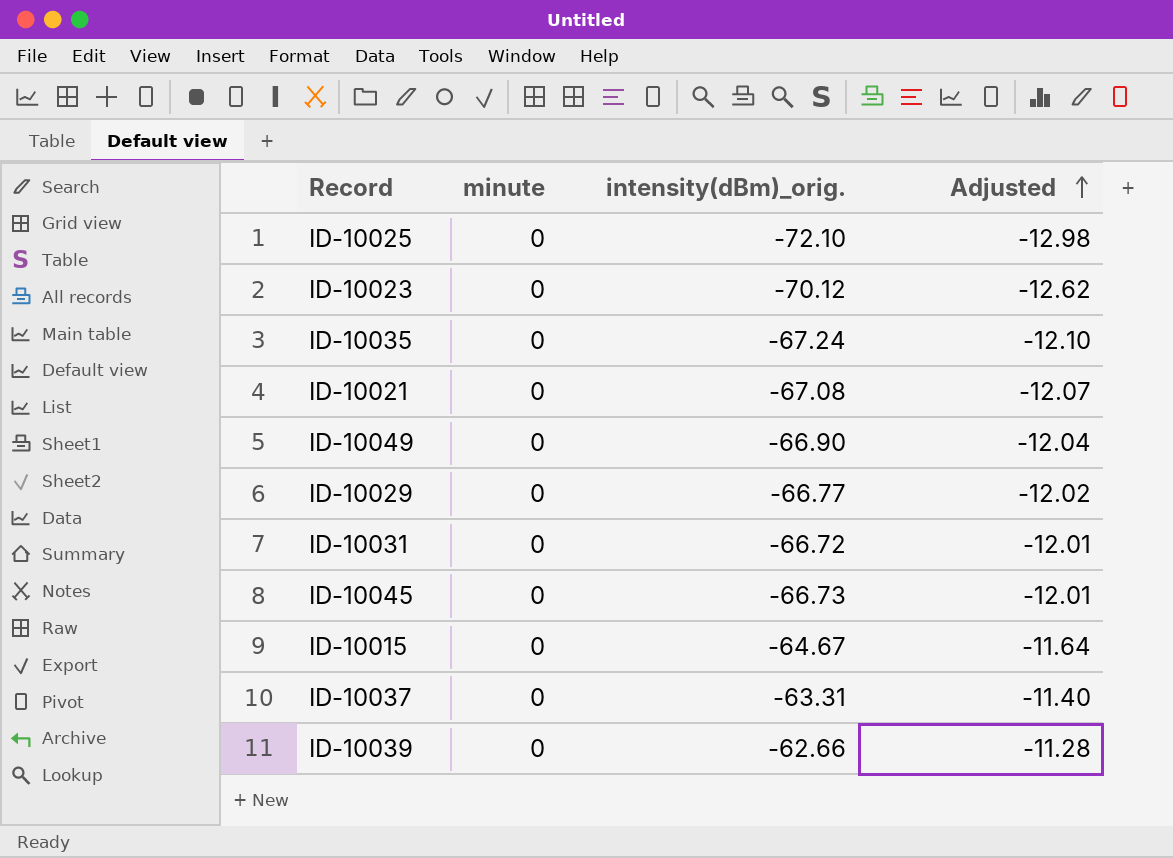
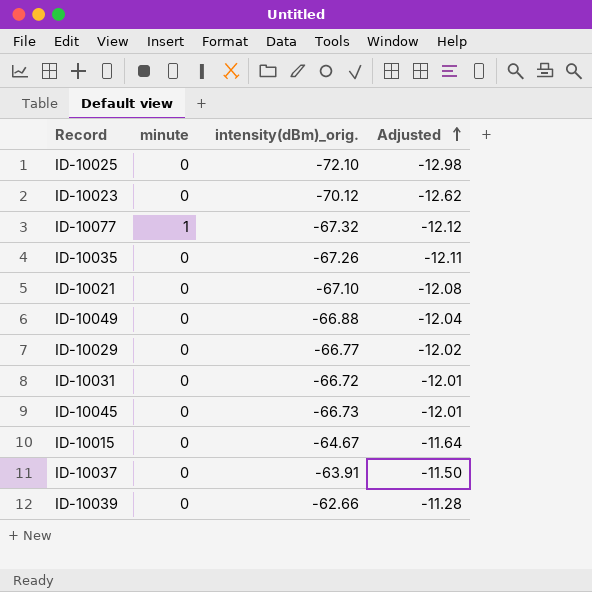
row ID-10077: none -> 1 | -67.32 | -12.12
ID-10035 | intensity(dBm)_orig.: -67.24 -> -67.26
ID-10035 | Adjusted: -12.10 -> -12.11
ID-10021 | intensity(dBm)_orig.: -67.08 -> -67.10
ID-10021 | Adjusted: -12.07 -> -12.08
ID-10049 | intensity(dBm)_orig.: -66.90 -> -66.88
ID-10037 | intensity(dBm)_orig.: -63.31 -> -63.91
ID-10037 | Adjusted: -11.40 -> -11.50

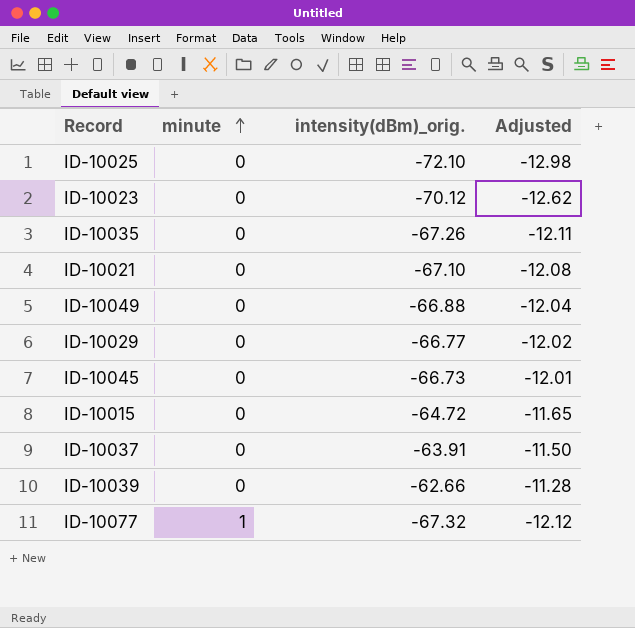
row order: Adjusted ascending -> minute ascending
row ID-10031: 0 | -66.72 | -12.01 -> none
ID-10015 | intensity(dBm)_orig.: -64.67 -> -64.72
ID-10015 | Adjusted: -11.64 -> -11.65

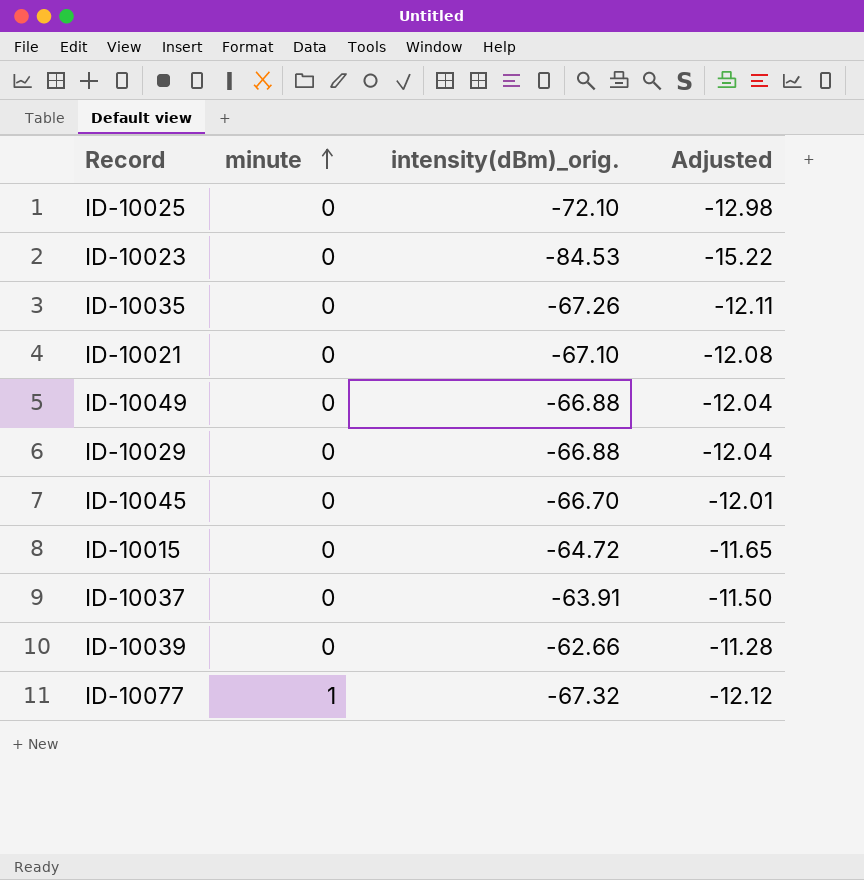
ID-10023 | intensity(dBm)_orig.: -70.12 -> -84.53
ID-10023 | Adjusted: -12.62 -> -15.22
ID-10029 | intensity(dBm)_orig.: -66.77 -> -66.88
ID-10029 | Adjusted: -12.02 -> -12.04
ID-10045 | intensity(dBm)_orig.: -66.73 -> -66.70

